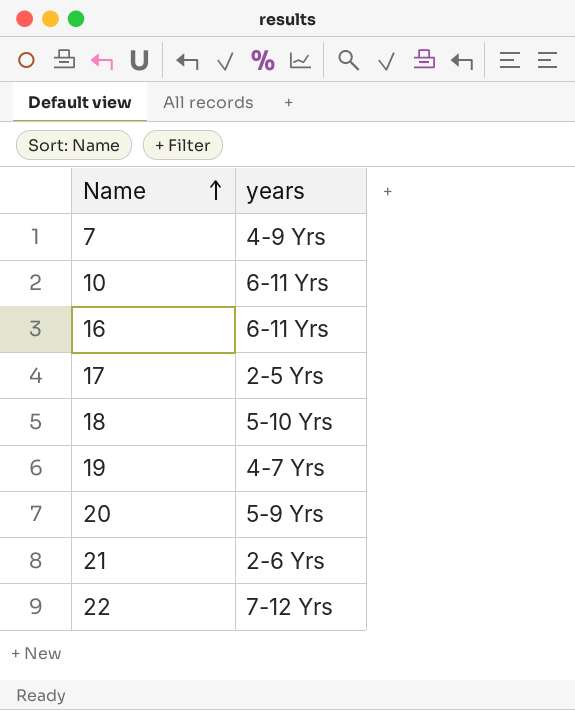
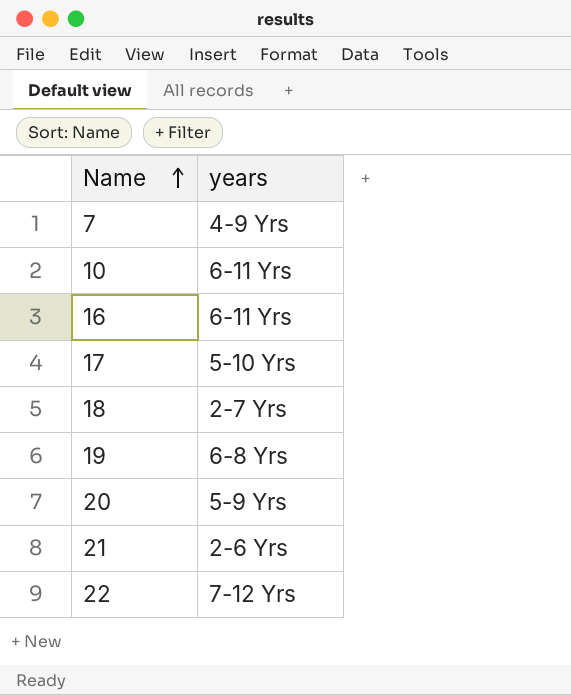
17 | years: 2-5 Yrs -> 5-10 Yrs
18 | years: 5-10 Yrs -> 2-7 Yrs
19 | years: 4-7 Yrs -> 6-8 Yrs

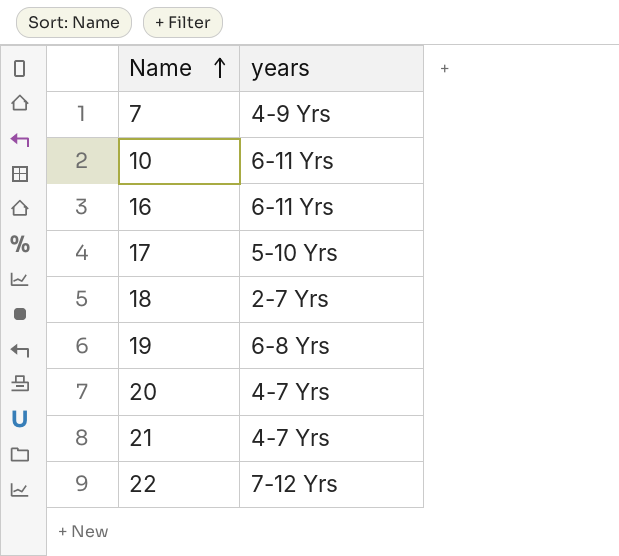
20 | years: 5-9 Yrs -> 4-7 Yrs
21 | years: 2-6 Yrs -> 4-7 Yrs

